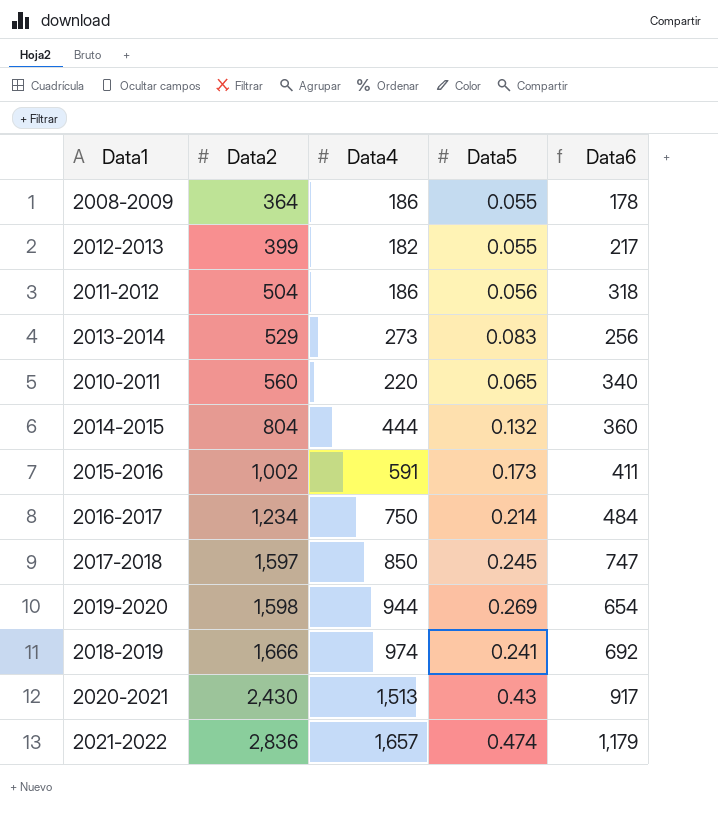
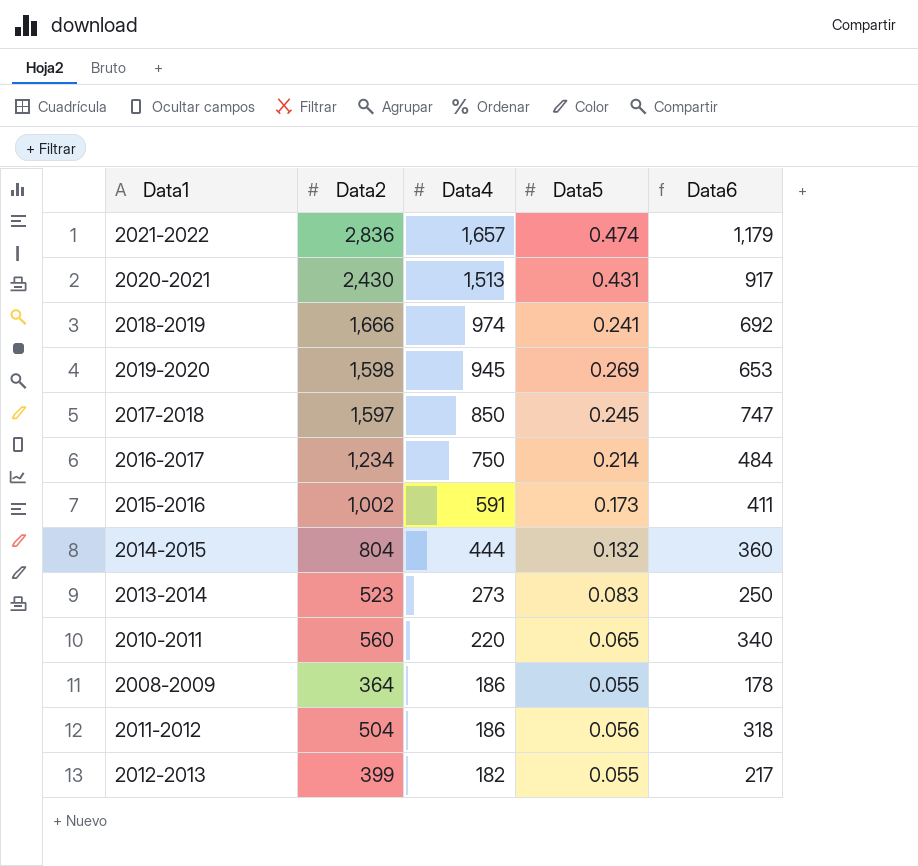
row order: Data2 ascending -> Data4 descending
2020-2021 | Data5: 0.43 -> 0.431
2019-2020 | Data4: 944 -> 945
2019-2020 | Data6: 654 -> 653
2013-2014 | Data2: 529 -> 523
2013-2014 | Data6: 256 -> 250

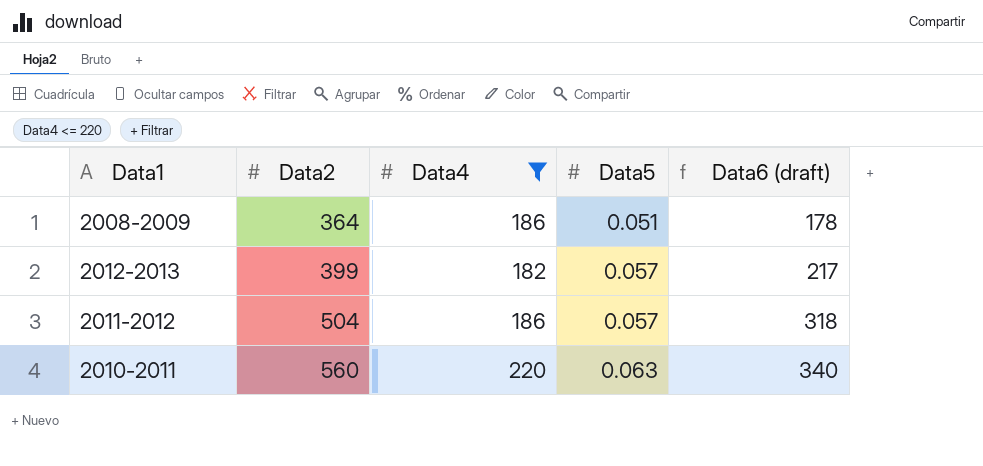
filter: none -> Data4 <= 220
row order: Data4 descending -> Data2 ascending
column name: Data6 -> Data6 (draft)
2008-2009 | Data5: 0.055 -> 0.051
2012-2013 | Data5: 0.055 -> 0.057
2011-2012 | Data5: 0.056 -> 0.057
2010-2011 | Data5: 0.065 -> 0.063

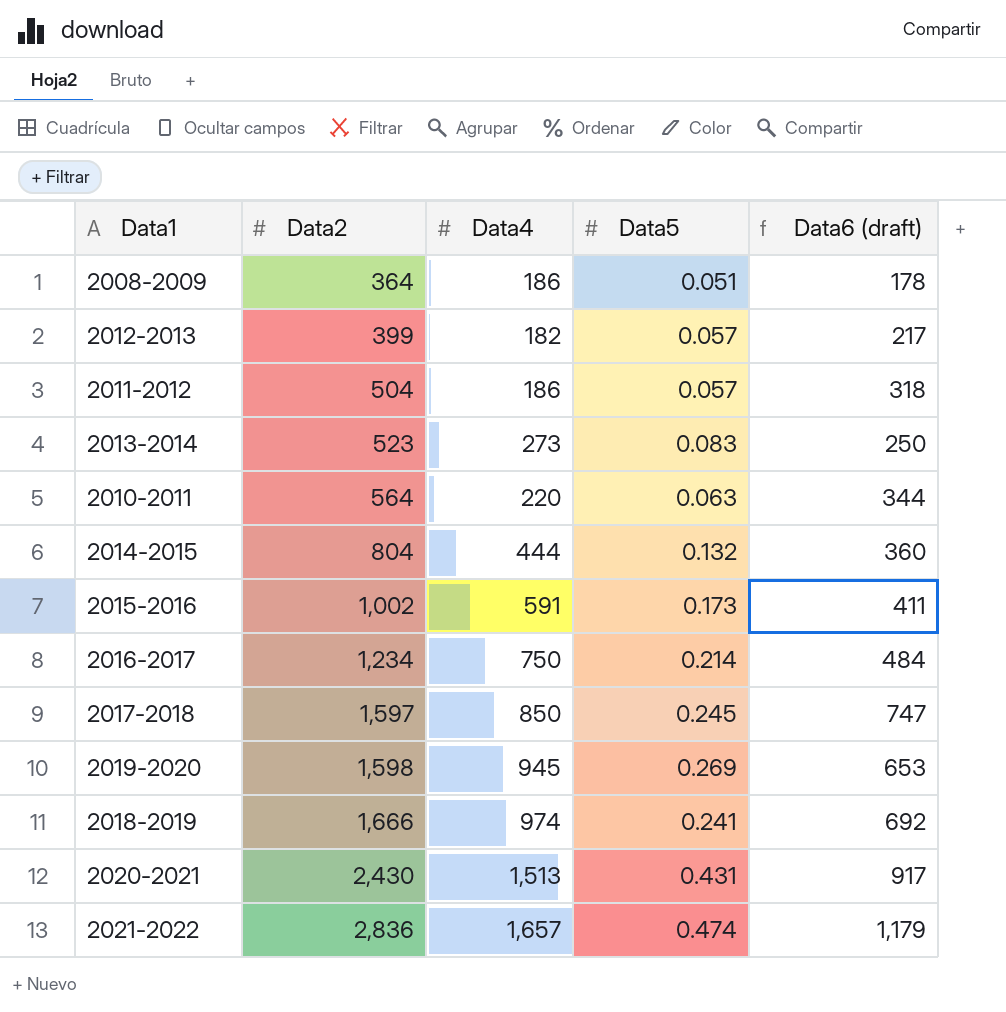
filter: Data4 <= 220 -> none
2010-2011 | Data2: 560 -> 564
2010-2011 | Data6 (draft): 340 -> 344

